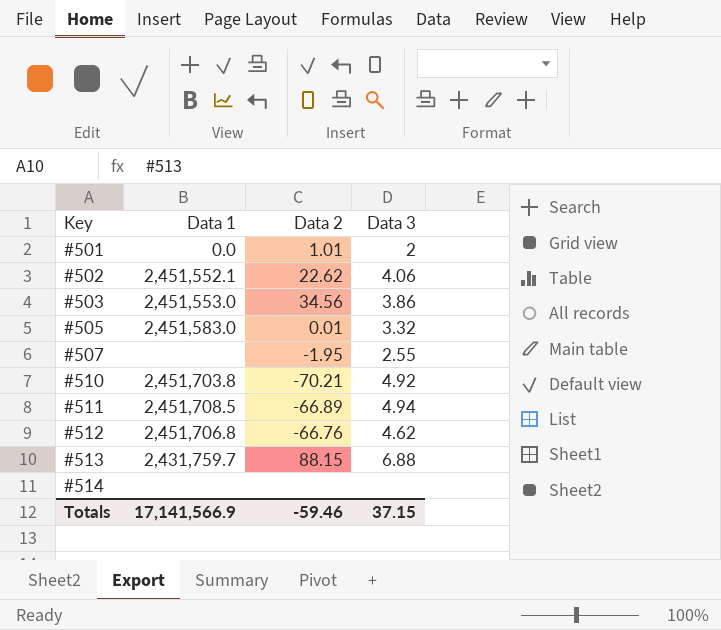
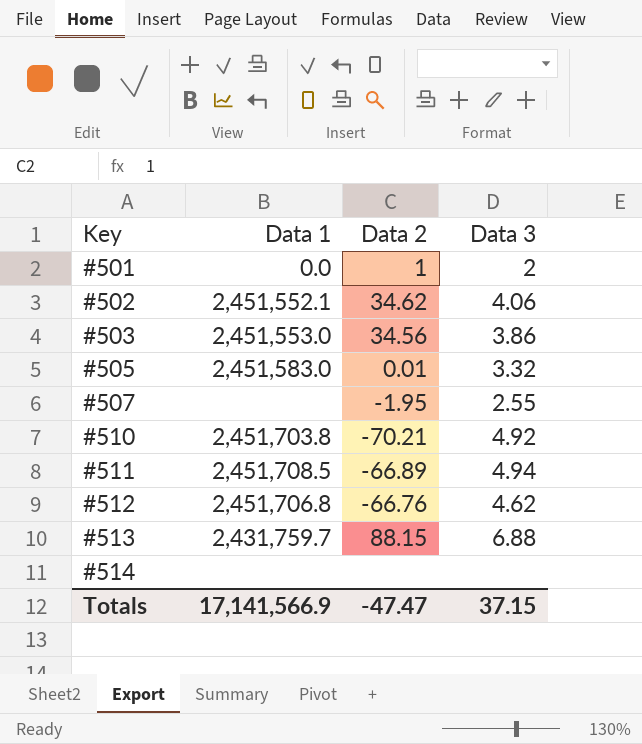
#501 | Data 2: 1.01 -> 1
#502 | Data 2: 22.62 -> 34.62
Totals | Data 2: -59.46 -> -47.47

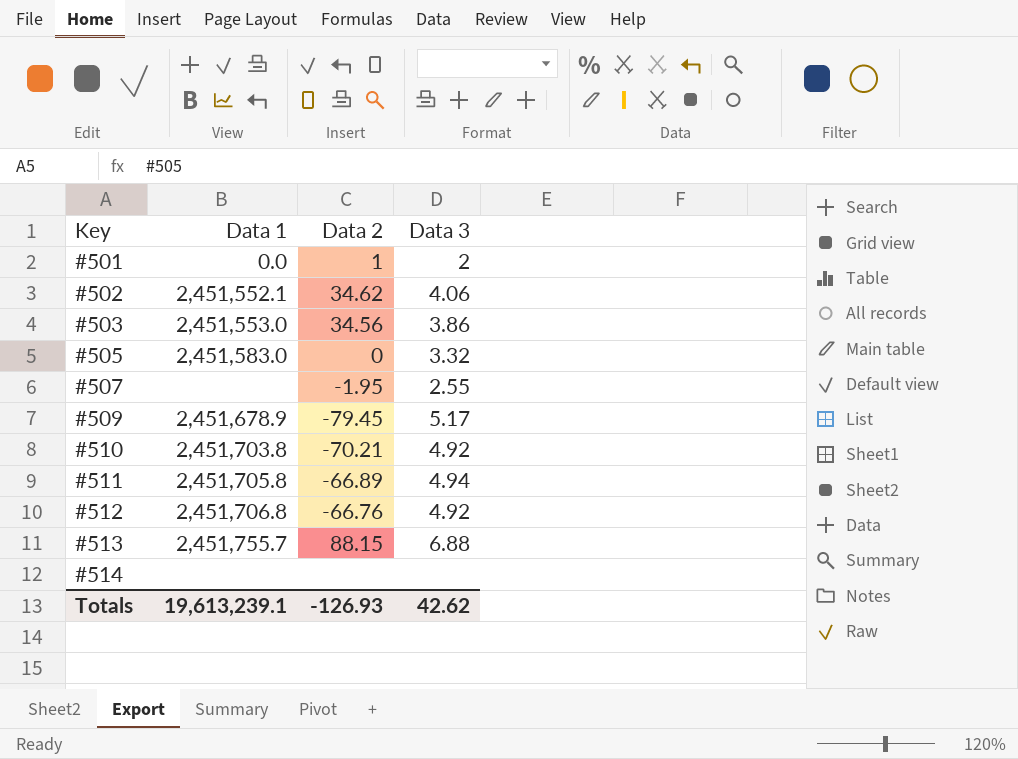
#505 | Data 2: 0.01 -> 0
row #509: none -> 2,451,678.9 | -79.45 | 5.17
#511 | Data 1: 2,451,708.5 -> 2,451,705.8
#512 | Data 3: 4.62 -> 4.92
#513 | Data 1: 2,431,759.7 -> 2,451,755.7
Totals | Data 1: 17,141,566.9 -> 19,613,239.1
Totals | Data 2: -47.47 -> -126.93
Totals | Data 3: 37.15 -> 42.62

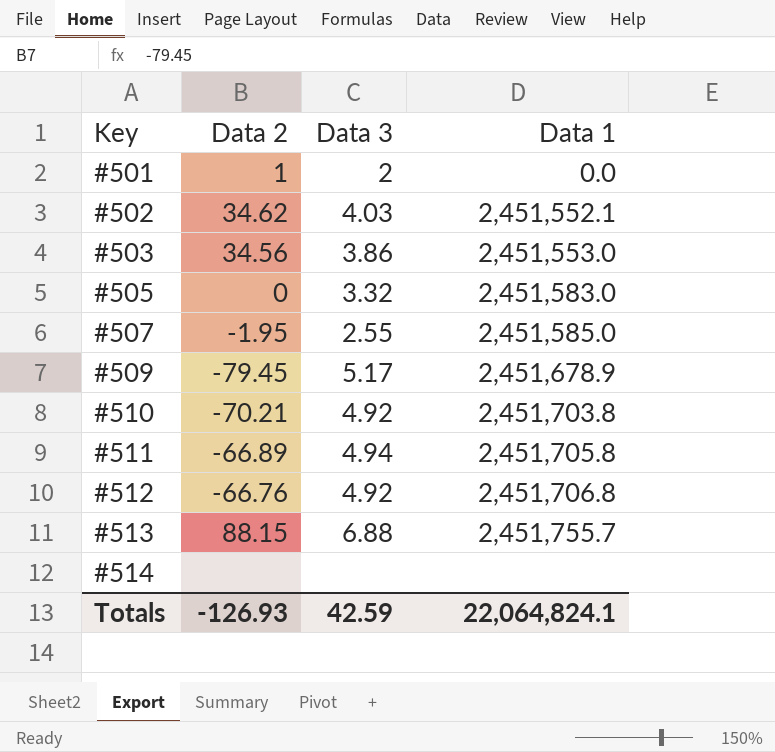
column Data 1 | position: 2 -> 4
#502 | Data 3: 4.06 -> 4.03
#507 | Data 1: none -> 2,451,585.0
Totals | Data 3: 42.62 -> 42.59
Totals | Data 1: 19,613,239.1 -> 22,064,824.1

